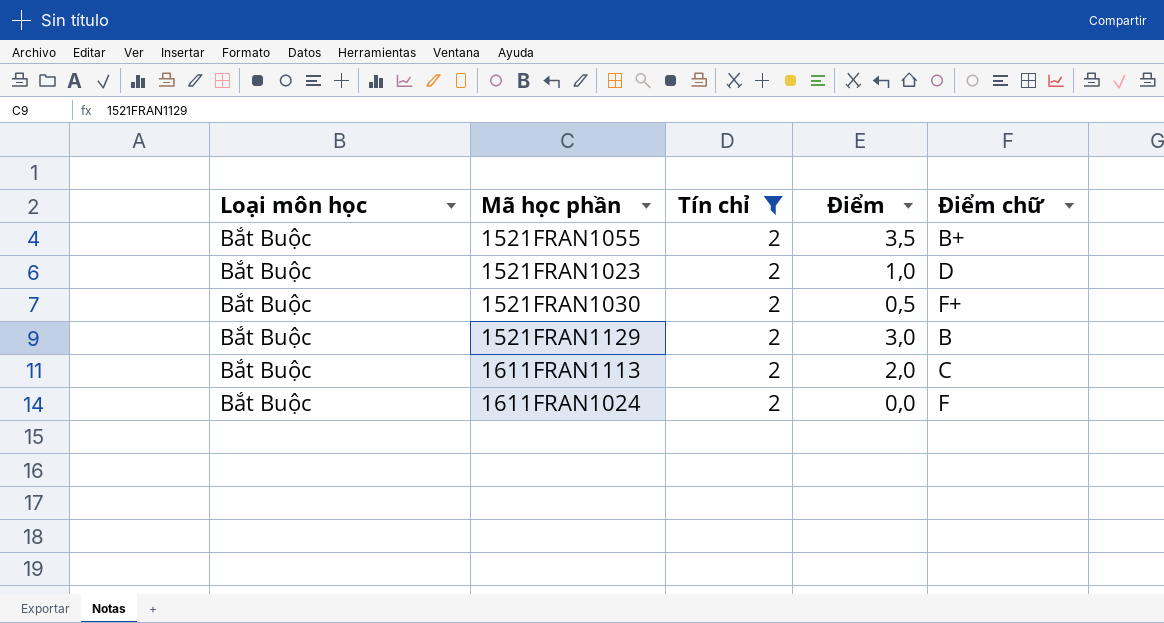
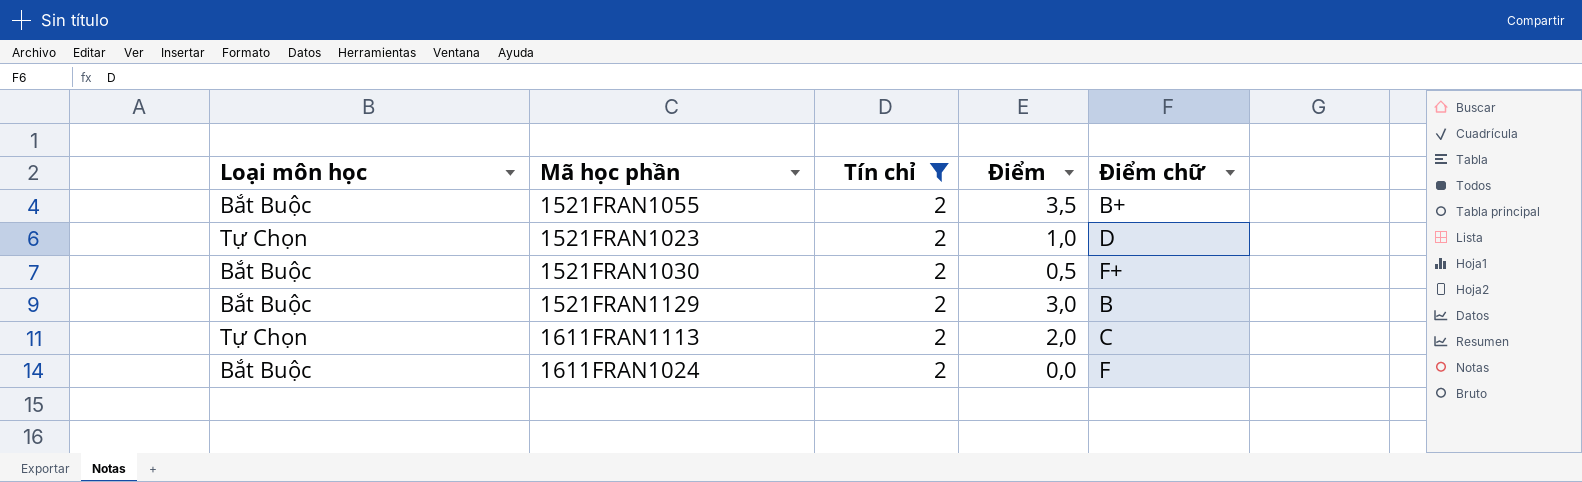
1521FRAN1023 | Loại môn học: Bắt Buộc -> Tự Chọn
1611FRAN1113 | Loại môn học: Bắt Buộc -> Tự Chọn

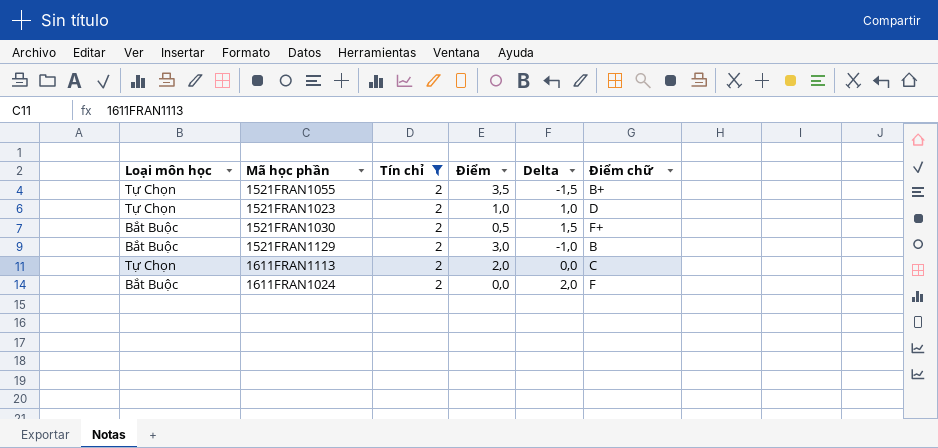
column Delta | formula: none -> [Tín chỉ] - [Điểm]
1521FRAN1055 | Loại môn học: Bắt Buộc -> Tự Chọn

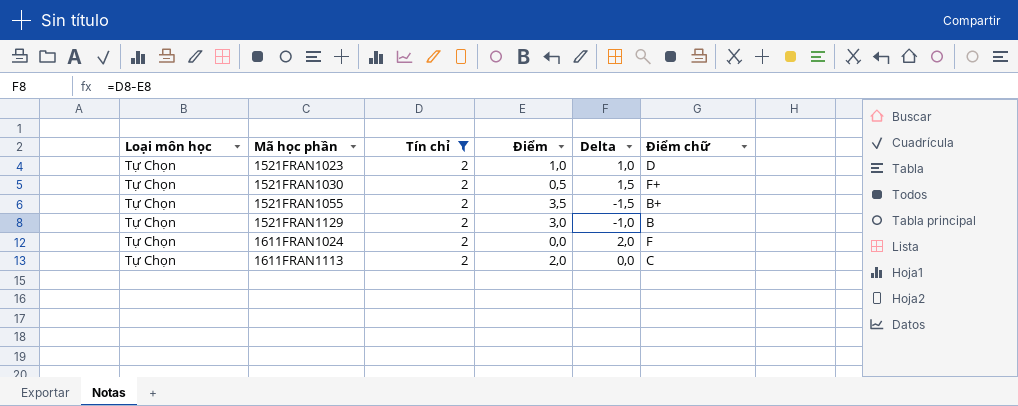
row order: none -> Mã học phần ascending
1521FRAN1030 | Loại môn học: Bắt Buộc -> Tự Chọn
1521FRAN1129 | Loại môn học: Bắt Buộc -> Tự Chọn
1611FRAN1024 | Loại môn học: Bắt Buộc -> Tự Chọn

